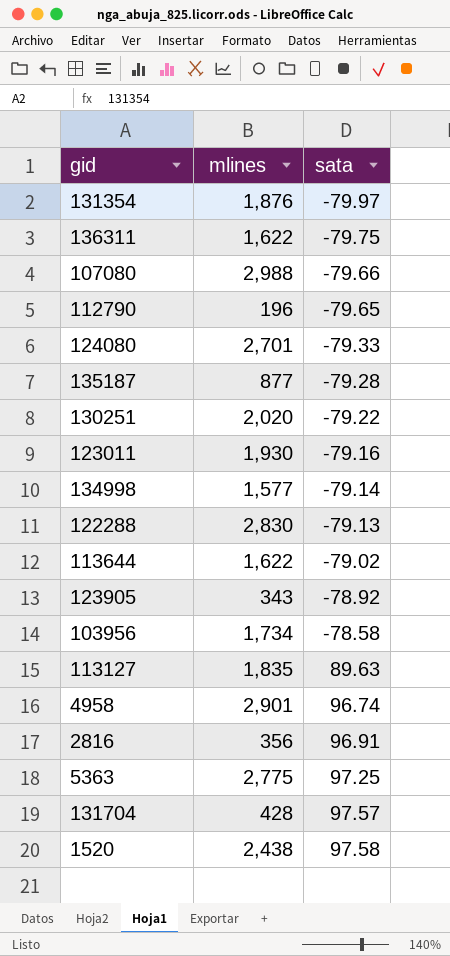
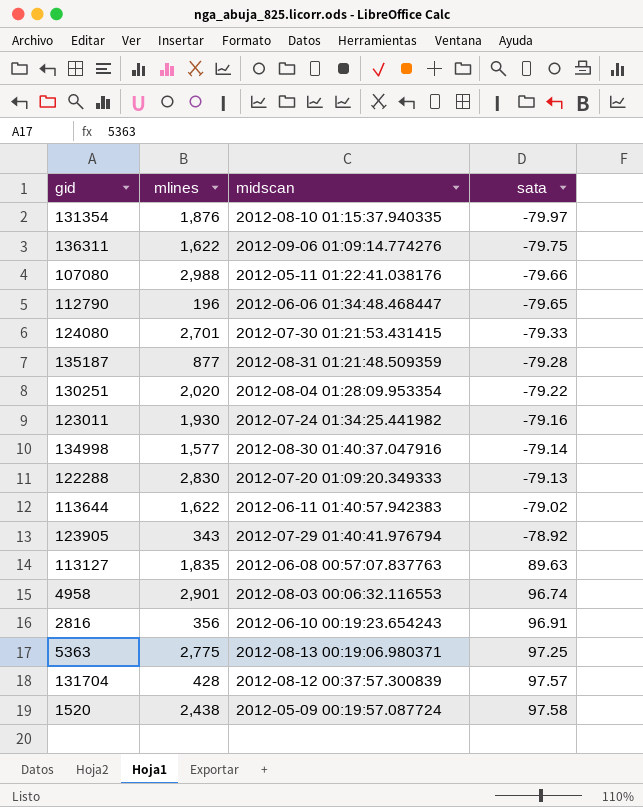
column midscan | position: none -> 3
row 103956: 1,734 | -78.58 -> none

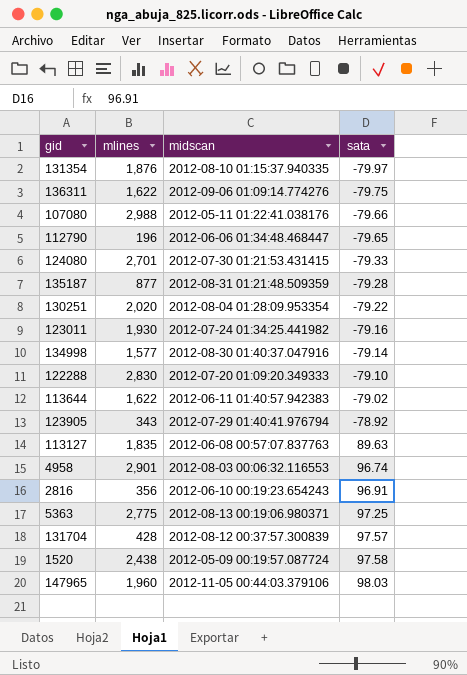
122288 | sata: -79.13 -> -79.10
row 147965: none -> 1,960 | 2012-11-05 00:44:03.379106 | 98.03

